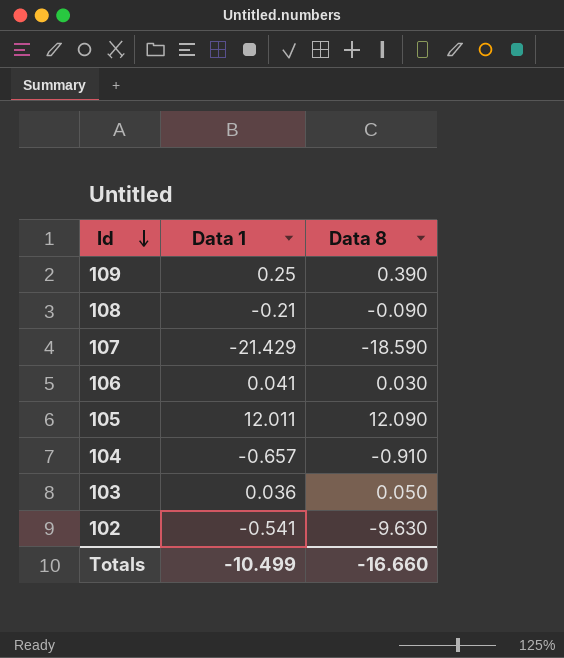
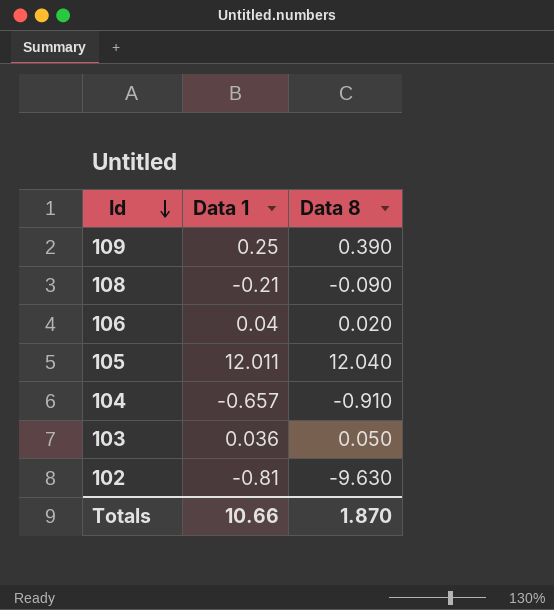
row 107: -21.429 | -18.590 -> none
106 | Data 1: 0.041 -> 0.04
106 | Data 8: 0.030 -> 0.020
105 | Data 8: 12.090 -> 12.040
102 | Data 1: -0.541 -> -0.81
Totals | Data 1: -10.499 -> 10.66
Totals | Data 8: -16.660 -> 1.870

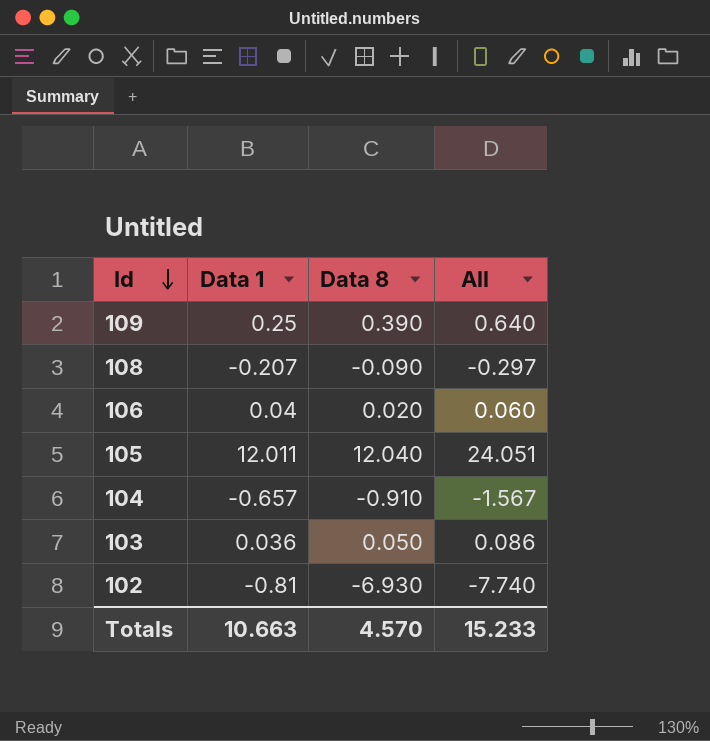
column All | formula: none -> [Data 1] + [Data 8]
108 | Data 1: -0.21 -> -0.207
102 | Data 8: -9.630 -> -6.930
Totals | Data 1: 10.66 -> 10.663
Totals | Data 8: 1.870 -> 4.570

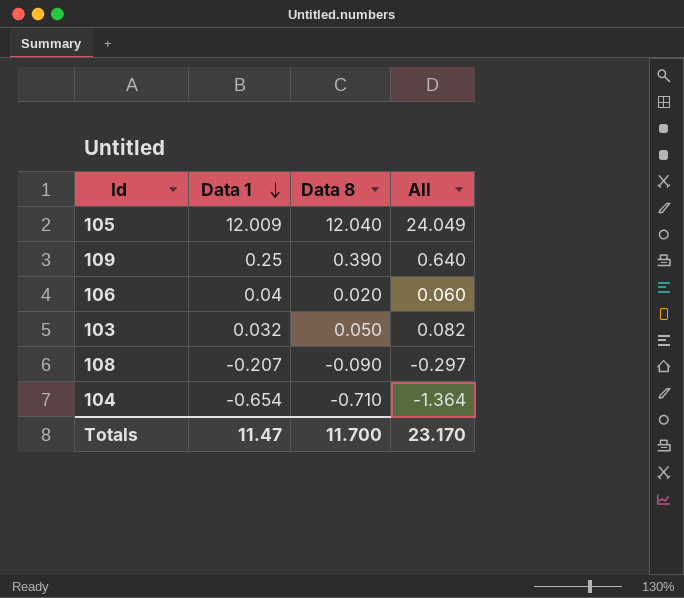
row order: Id descending -> Data 1 descending
row 102: -0.81 | -6.930 | -7.740 -> none
105 | Data 1: 12.011 -> 12.009
105 | All: 24.051 -> 24.049
103 | Data 1: 0.036 -> 0.032
103 | All: 0.086 -> 0.082
104 | Data 1: -0.657 -> -0.654
104 | Data 8: -0.910 -> -0.710
104 | All: -1.567 -> -1.364
Totals | Data 1: 10.663 -> 11.47
Totals | Data 8: 4.570 -> 11.700
Totals | All: 15.233 -> 23.170

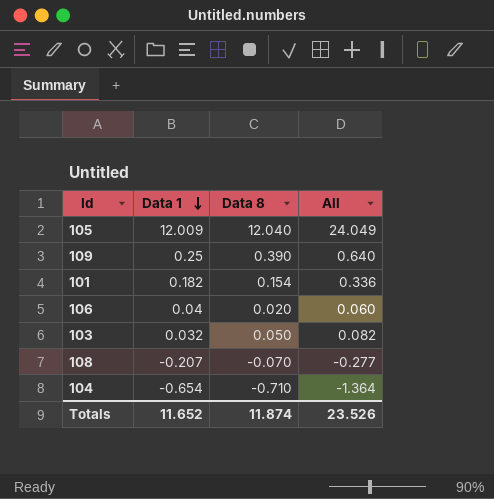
row 101: none -> 0.182 | 0.154 | 0.336
108 | Data 8: -0.090 -> -0.070
108 | All: -0.297 -> -0.277
Totals | Data 1: 11.47 -> 11.652
Totals | Data 8: 11.700 -> 11.874
Totals | All: 23.170 -> 23.526

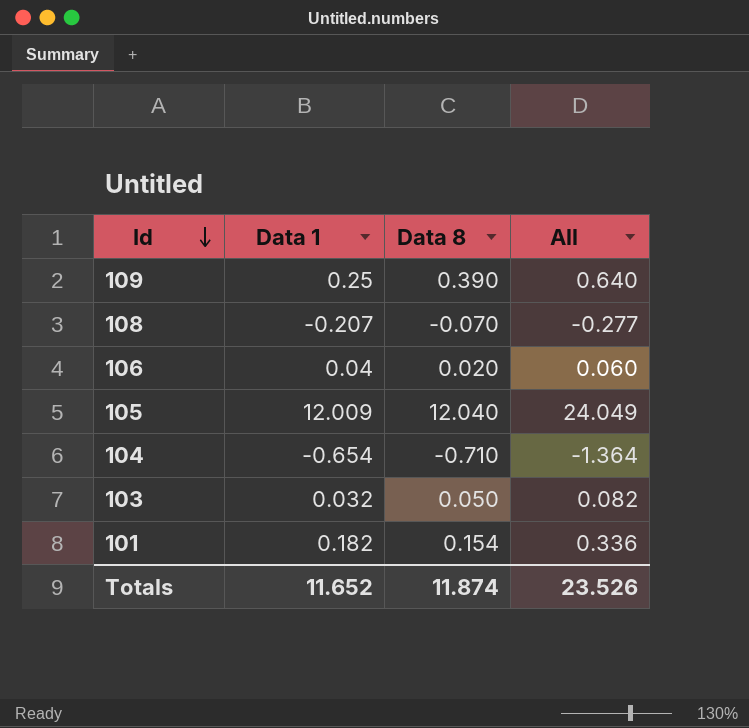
row order: Data 1 descending -> Id descending

